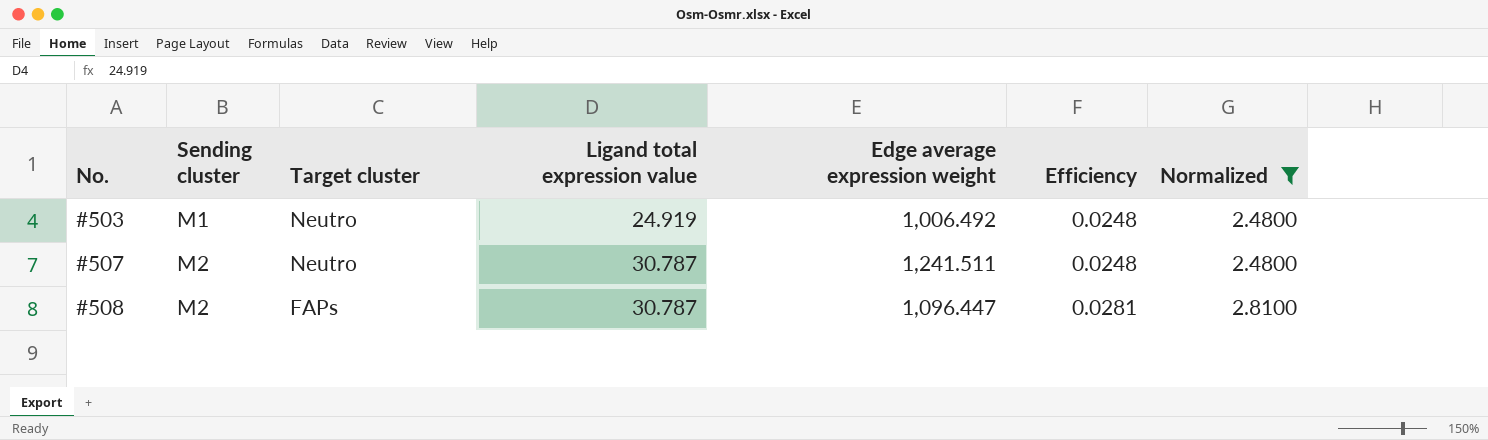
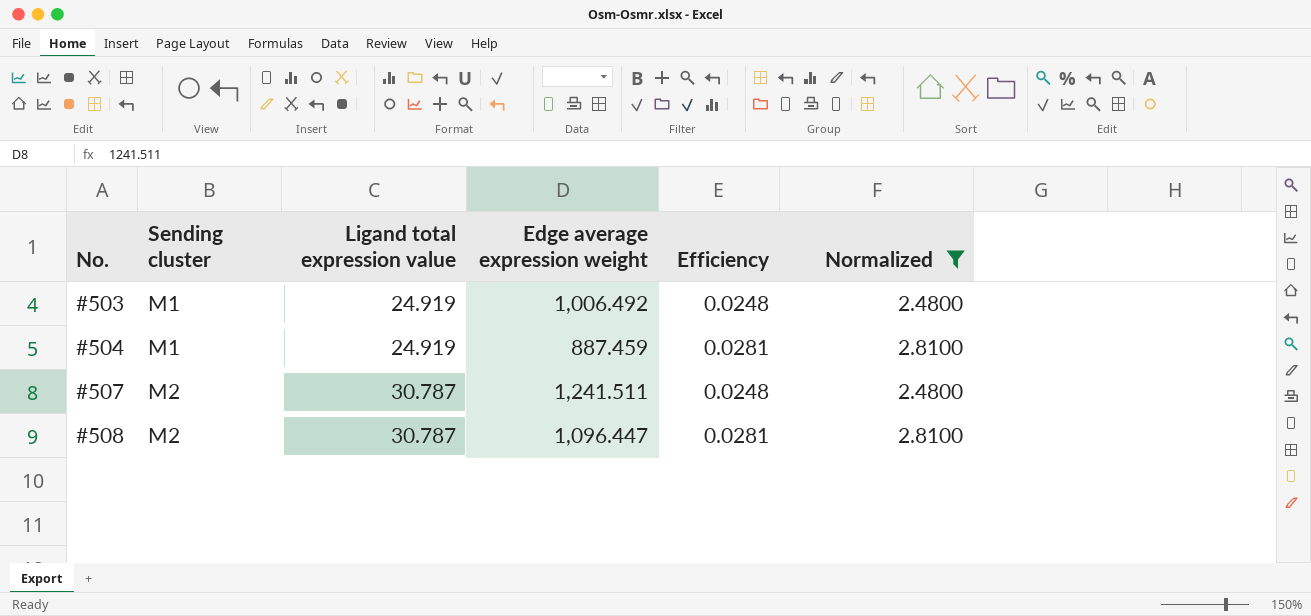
column Target cluster | position: 3 -> none
row #504: none -> M1 | 24.919 | 887.459 | 0.0281 | 2.8100

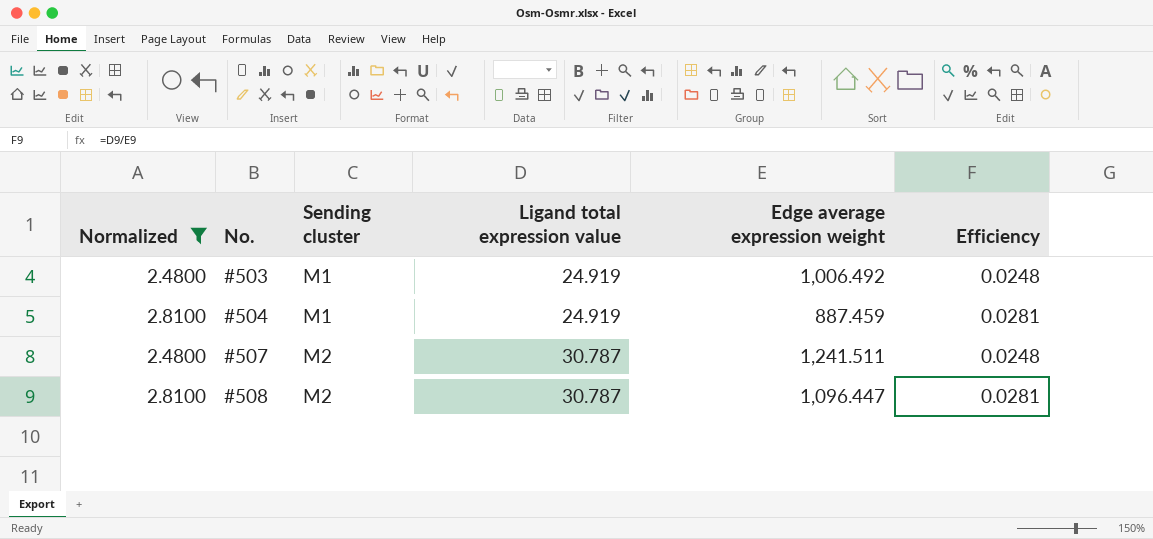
column Normalized | position: 6 -> 1

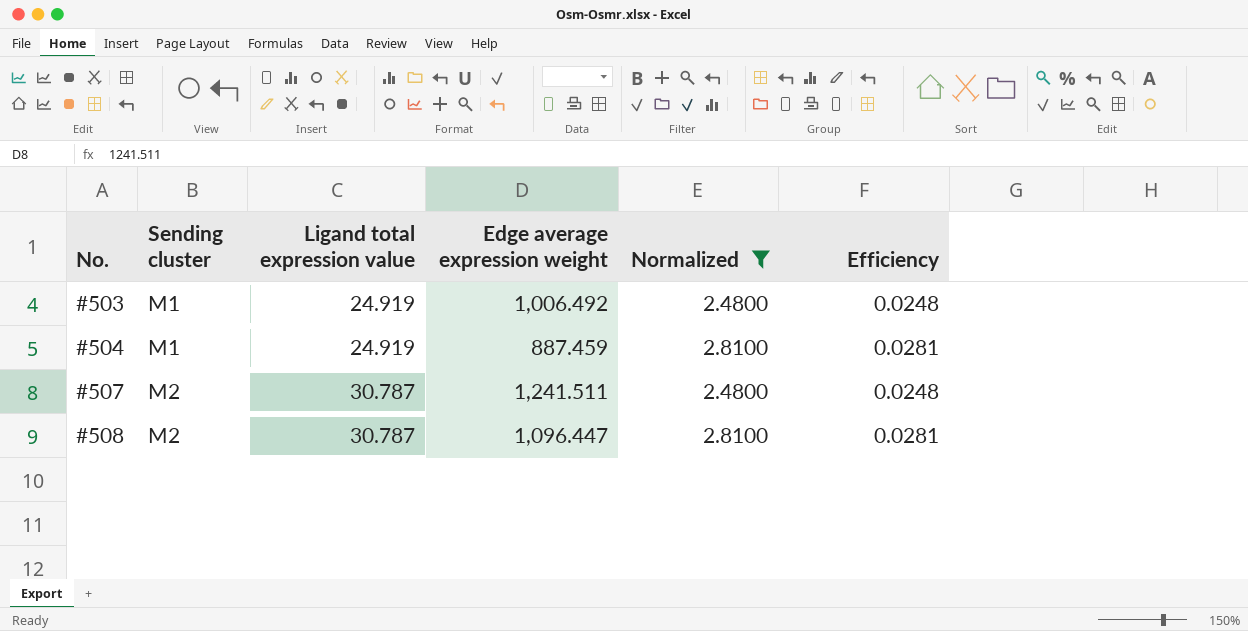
column Normalized | position: 1 -> 5

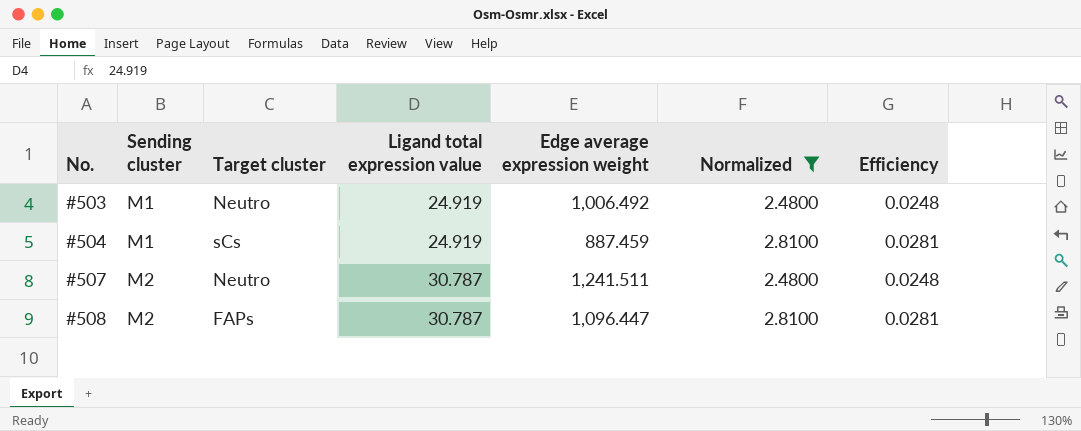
column Target cluster | position: none -> 3

